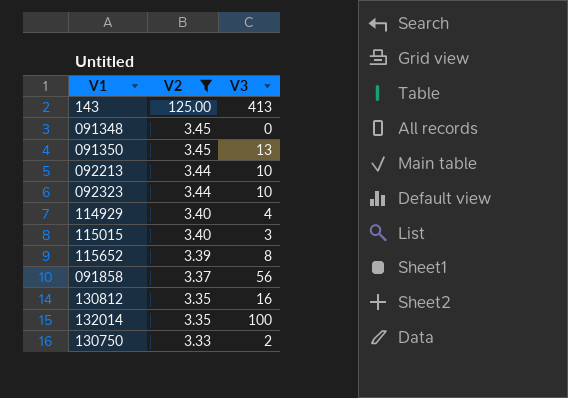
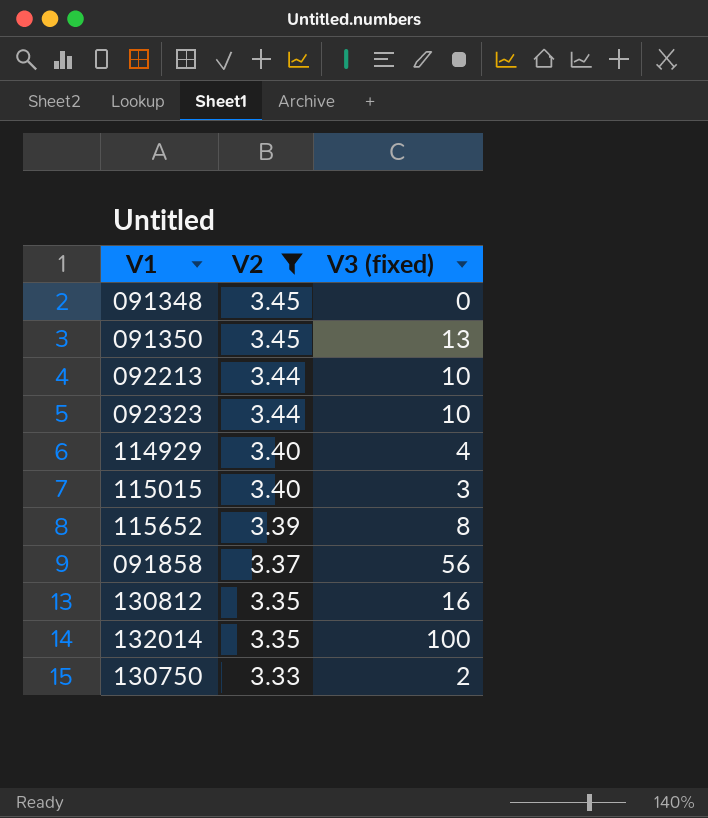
column name: V3 -> V3 (fixed)
row 143: 125.00 | 413 -> none

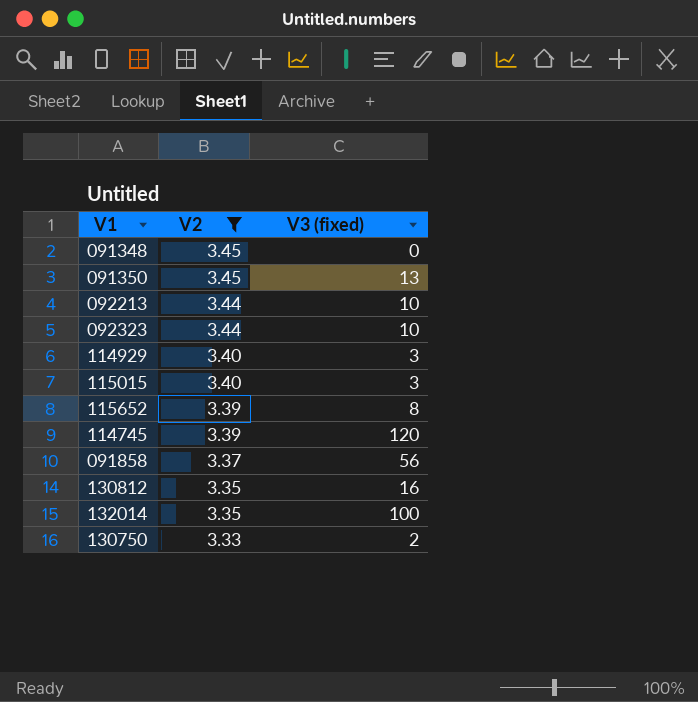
114929 | V3 (fixed): 4 -> 3
row 114745: none -> 3.39 | 120

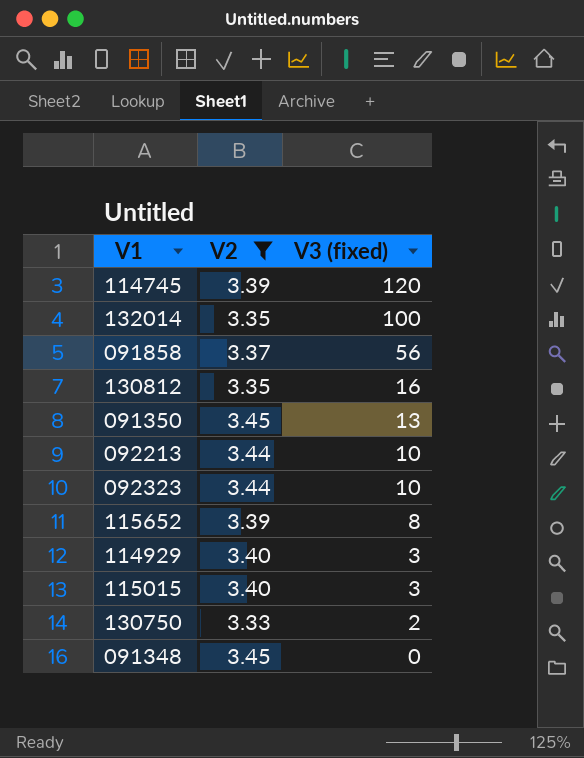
row order: V2 descending -> V3 (fixed) descending

